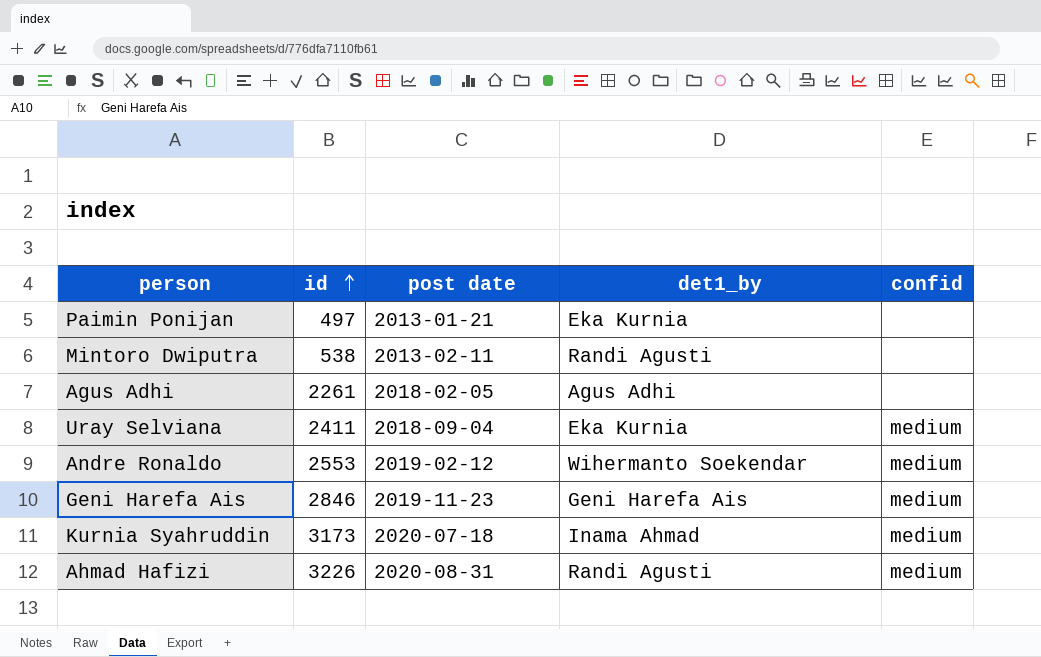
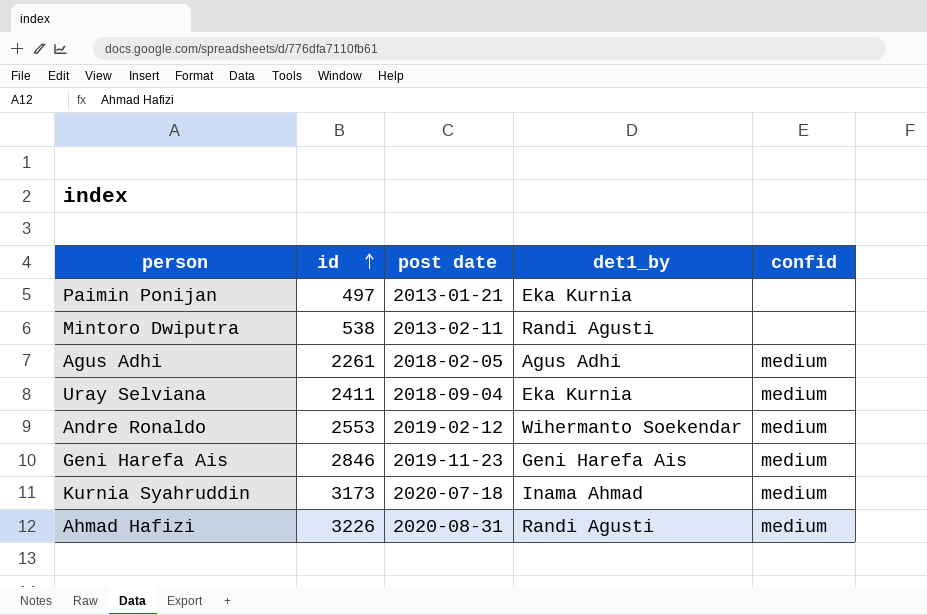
Agus Adhi | confid: none -> medium

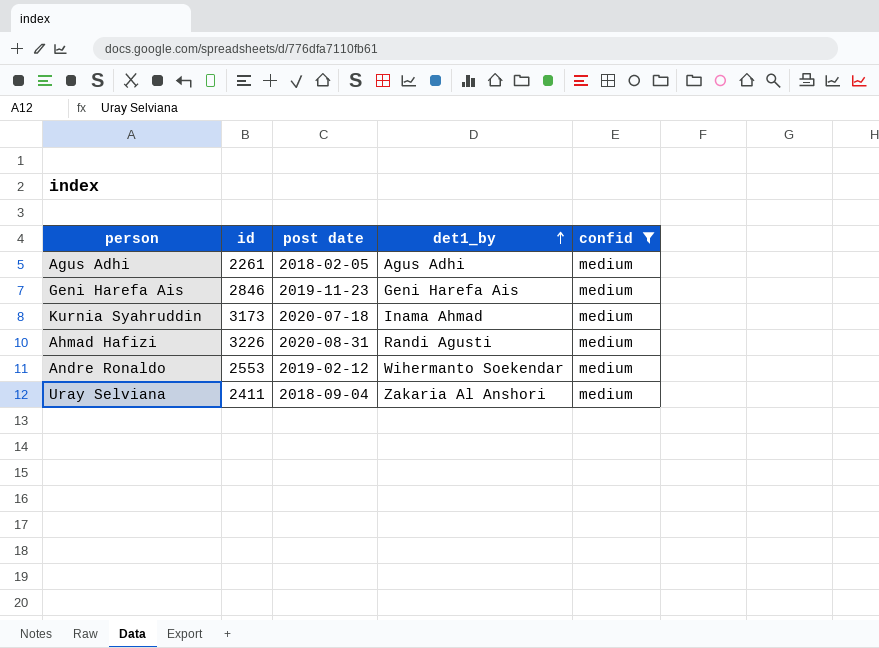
filter: none -> confid = medium
row order: id ascending -> det1_by ascending
Uray Selviana | det1_by: Eka Kurnia -> Zakaria Al Anshori

